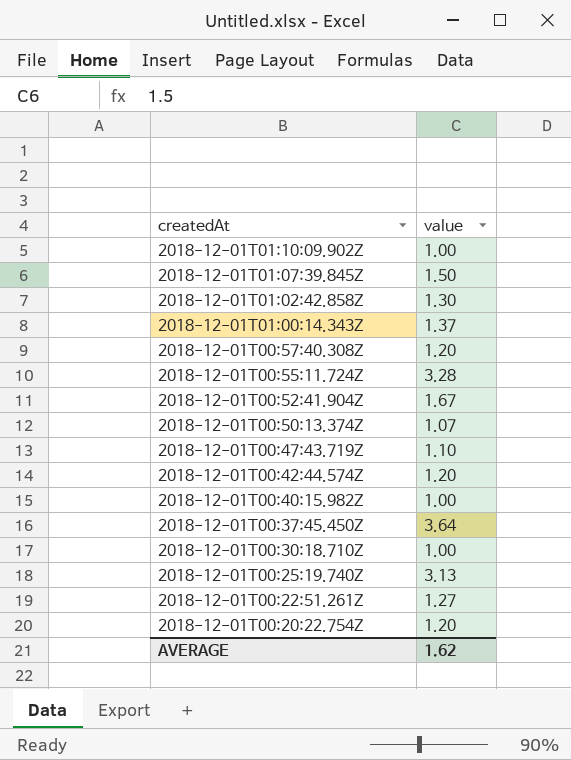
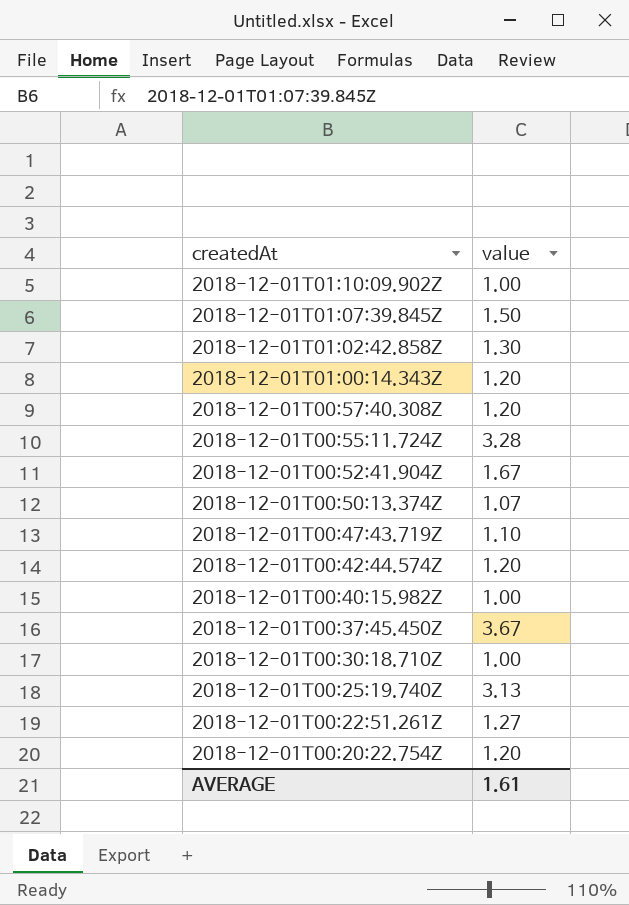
2018-12-01T01:00:14.343Z | value: 1.37 -> 1.20
2018-12-01T00:37:45.450Z | value: 3.64 -> 3.67
AVERAGE | value: 1.62 -> 1.61

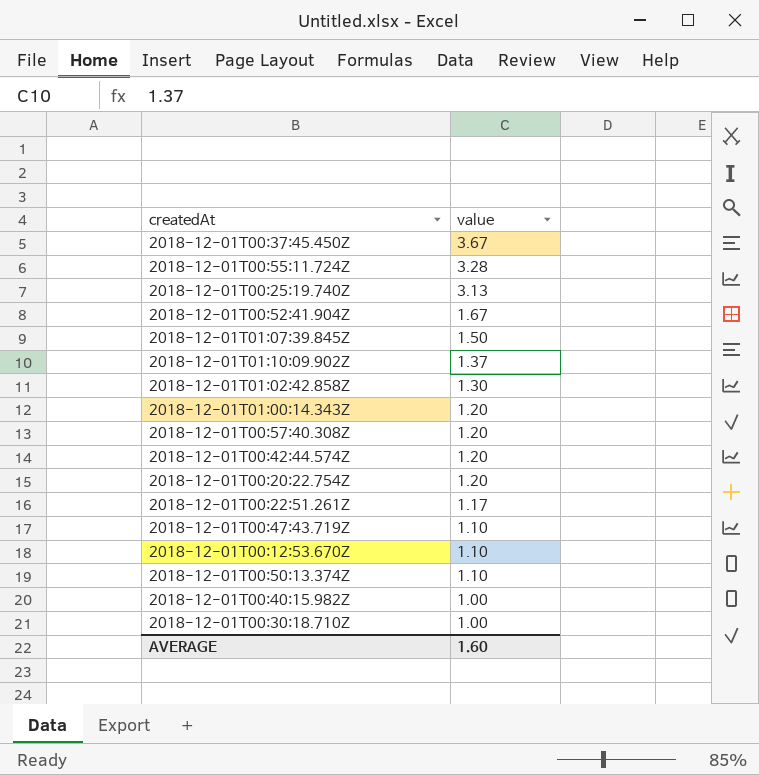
row order: createdAt descending -> value descending
2018-12-01T01:10:09.902Z | value: 1.00 -> 1.37
2018-12-01T00:22:51.261Z | value: 1.27 -> 1.17
row 2018-12-01T00:12:53.670Z: none -> 1.10
2018-12-01T00:50:13.374Z | value: 1.07 -> 1.10
AVERAGE | value: 1.61 -> 1.60

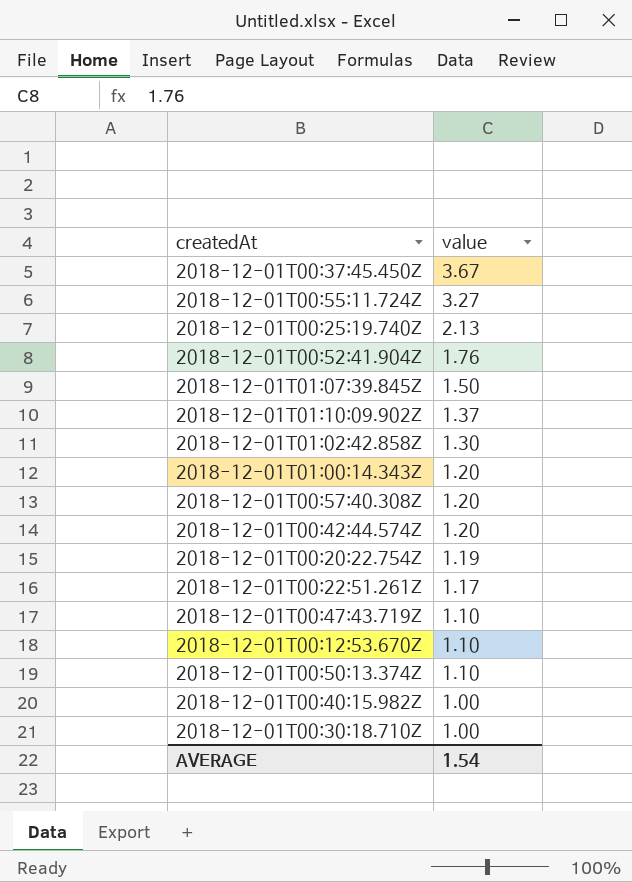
2018-12-01T00:55:11.724Z | value: 3.28 -> 3.27
2018-12-01T00:25:19.740Z | value: 3.13 -> 2.13
2018-12-01T00:52:41.904Z | value: 1.67 -> 1.76
2018-12-01T00:20:22.754Z | value: 1.20 -> 1.19
AVERAGE | value: 1.60 -> 1.54

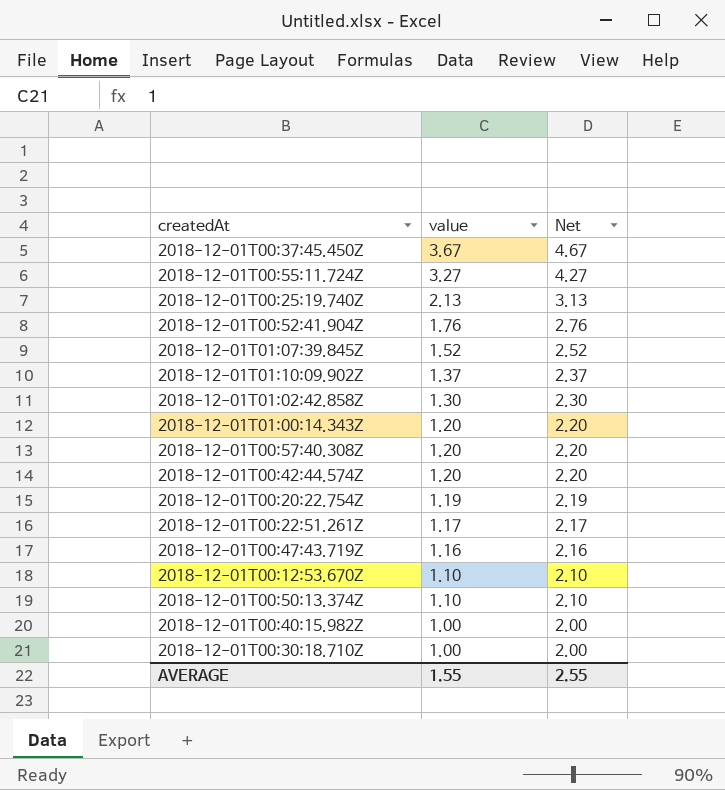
column Net | formula: none -> [value] + 1
2018-12-01T01:07:39.845Z | value: 1.50 -> 1.52
2018-12-01T00:47:43.719Z | value: 1.10 -> 1.16
AVERAGE | value: 1.54 -> 1.55

